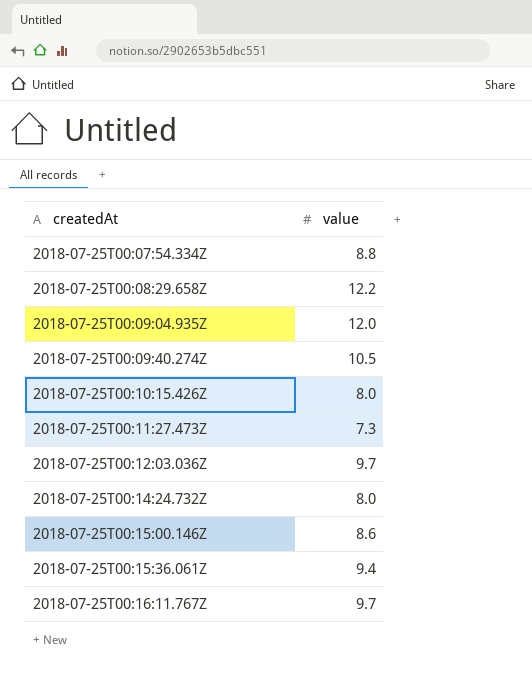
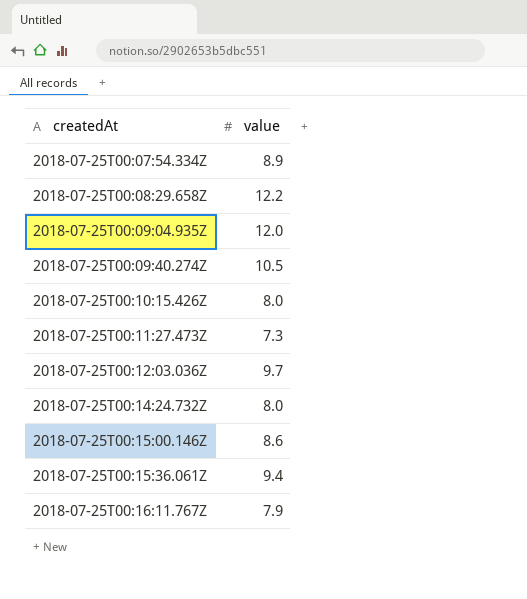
2018-07-25T00:07:54.334Z | value: 8.8 -> 8.9
2018-07-25T00:16:11.767Z | value: 9.7 -> 7.9

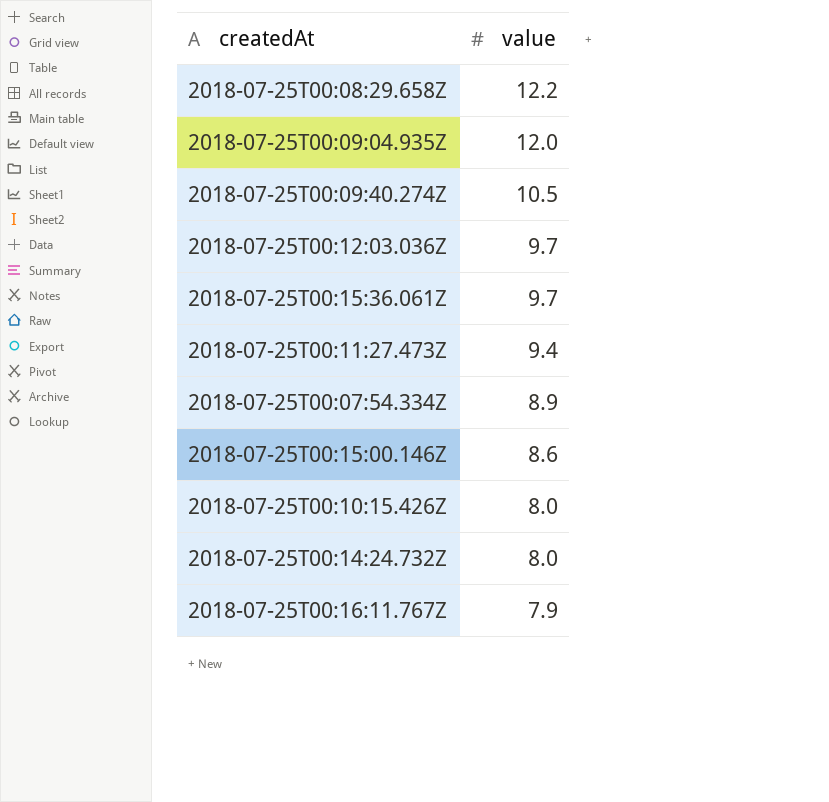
row order: createdAt ascending -> value descending
2018-07-25T00:15:36.061Z | value: 9.4 -> 9.7
2018-07-25T00:11:27.473Z | value: 7.3 -> 9.4

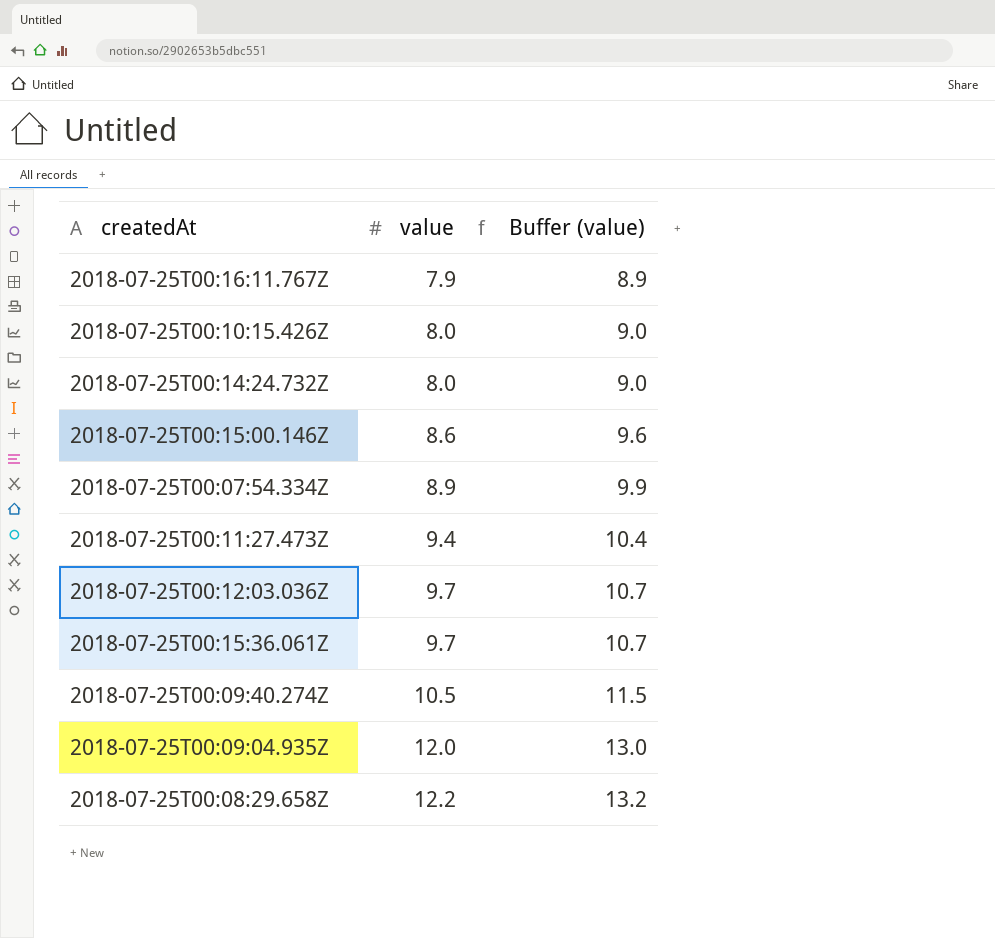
row order: value descending -> value ascending
column Buffer (value) | formula: none -> [value] + 1

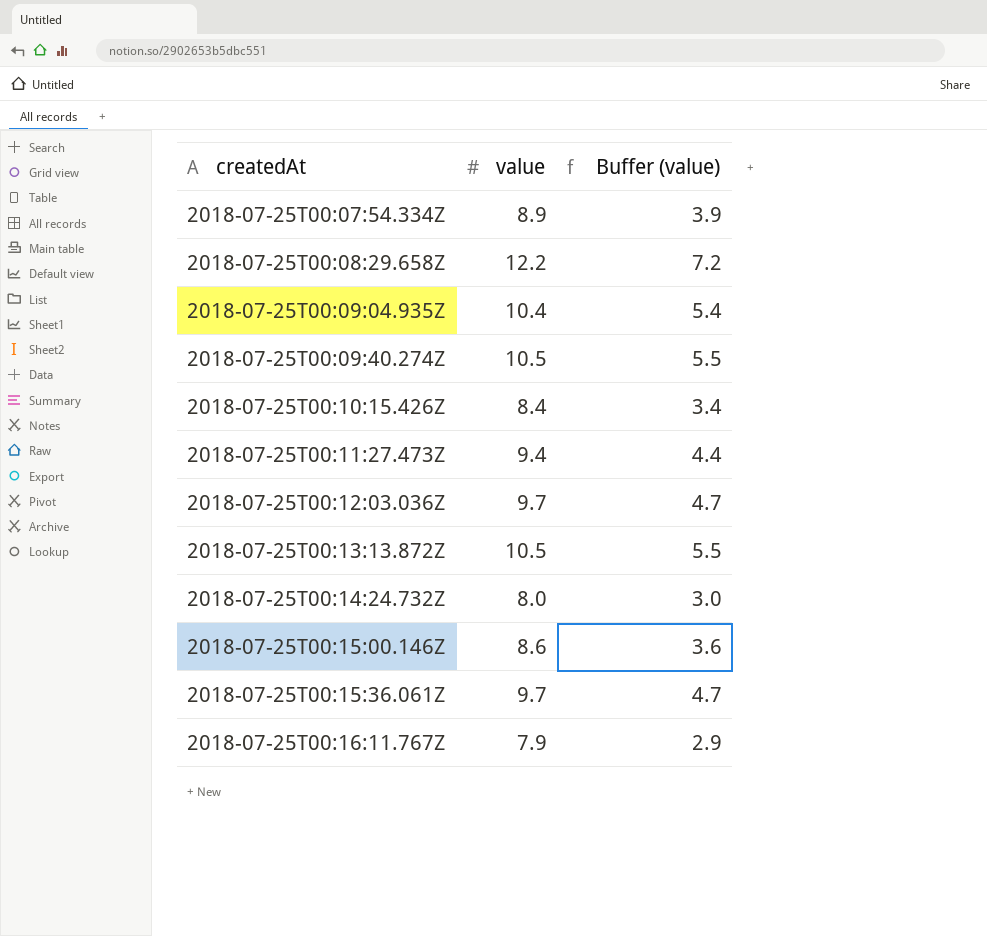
row order: value ascending -> createdAt ascending
column Buffer (value) | formula: [value] + 1 -> [value] - 5
2018-07-25T00:09:04.935Z | value: 12.0 -> 10.4
2018-07-25T00:10:15.426Z | value: 8.0 -> 8.4
row 2018-07-25T00:13:13.872Z: none -> 10.5 | 5.5

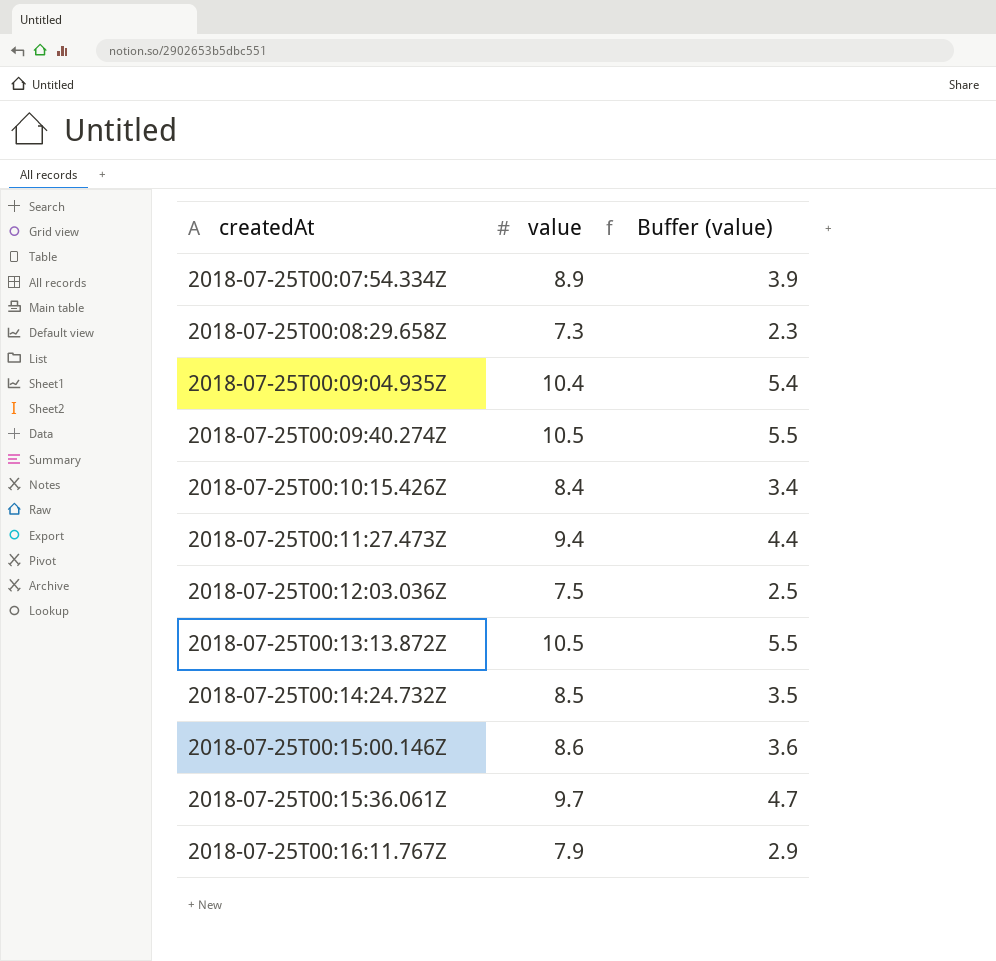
2018-07-25T00:08:29.658Z | value: 12.2 -> 7.3
2018-07-25T00:08:29.658Z | Buffer (value): 7.2 -> 2.3
2018-07-25T00:12:03.036Z | value: 9.7 -> 7.5
2018-07-25T00:12:03.036Z | Buffer (value): 4.7 -> 2.5
2018-07-25T00:14:24.732Z | value: 8.0 -> 8.5
2018-07-25T00:14:24.732Z | Buffer (value): 3.0 -> 3.5

